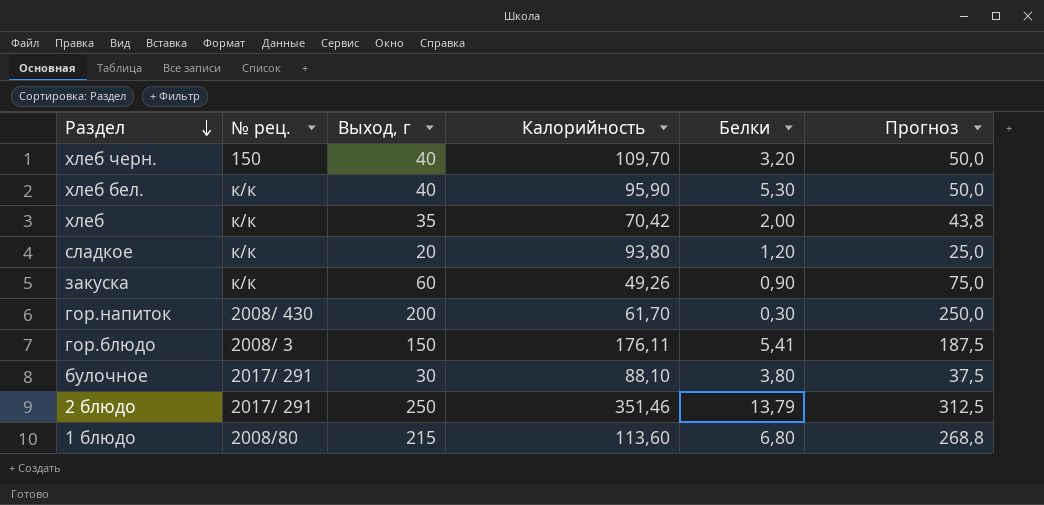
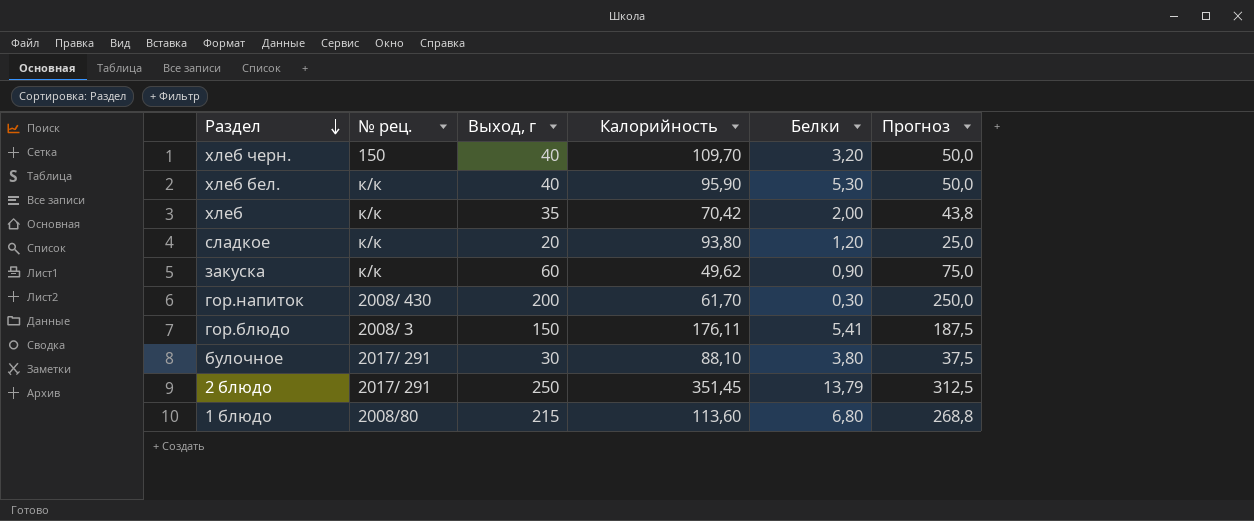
закуска | Калорийность: 49,26 -> 49,62
2 блюдо | Калорийность: 351,46 -> 351,45

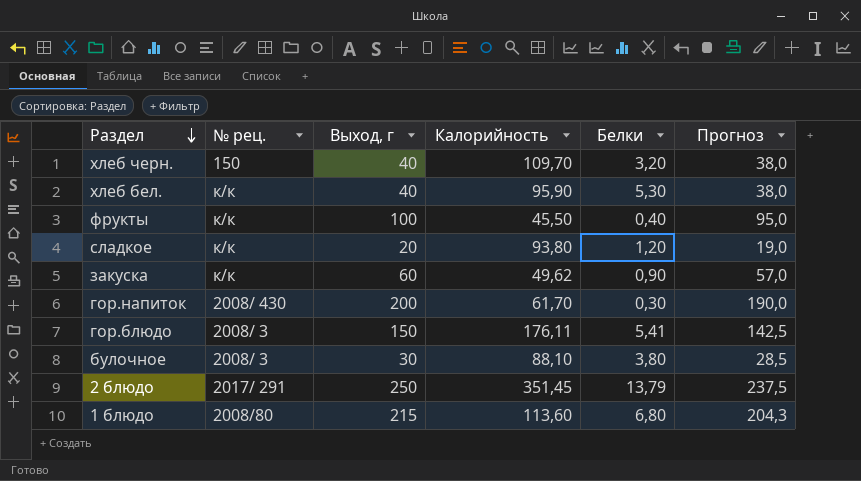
column Прогноз | formula: [Выход, г] * 1,25 -> [Выход, г] * 0,95
row хлеб: к/к | 35 | 70,42 | 2,00 | 43,8 -> none
row фрукты: none -> к/к | 100 | 45,50 | 0,40 | 95,0
булочное | № рец.: 2017/ 291 -> 2008/ 3

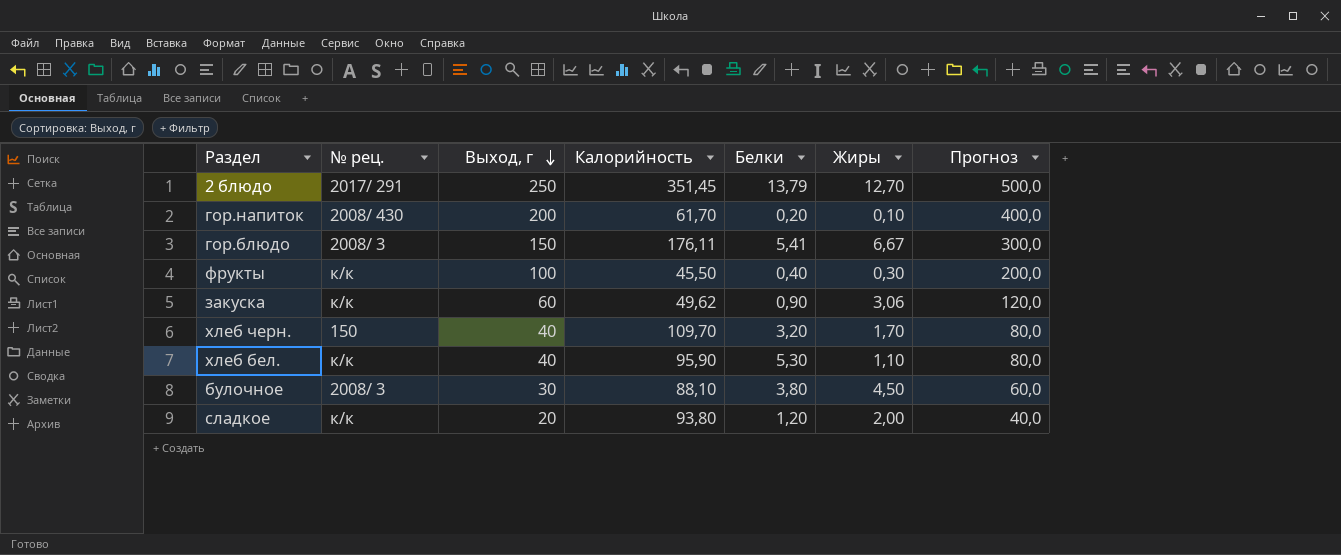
row order: Раздел descending -> Выход, г descending
column Жиры | position: none -> 6
column Прогноз | formula: [Выход, г] * 0,95 -> [Выход, г] * 2
row 1 блюдо: 2008/80 | 215 | 113,60 | 6,80 | 204,3 -> none
гор.напиток | Белки: 0,30 -> 0,20

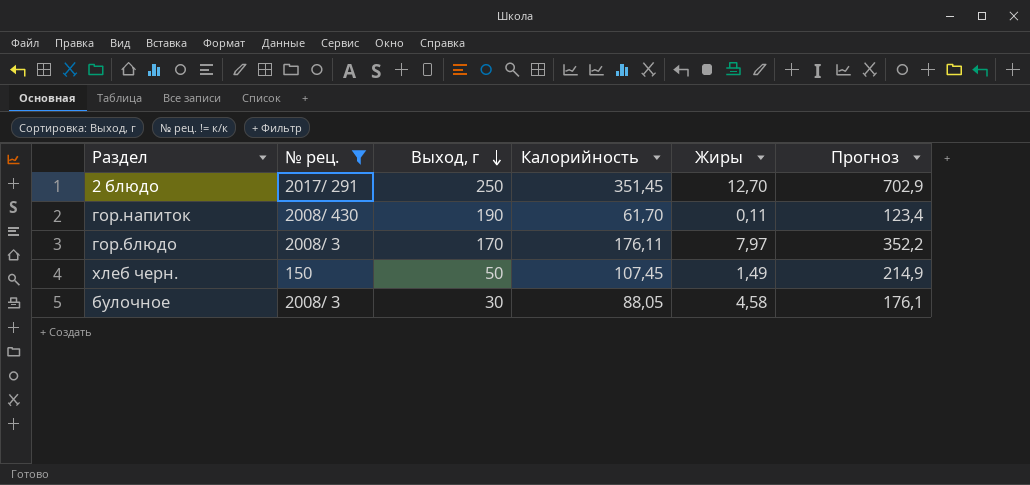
filter: none -> № рец. != к/к
column Белки | position: 5 -> none
column Прогноз | formula: [Выход, г] * 2 -> [Калорийность] * 2
гор.напиток | Выход, г: 200 -> 190
гор.напиток | Жиры: 0,10 -> 0,11
гор.блюдо | Выход, г: 150 -> 170
гор.блюдо | Жиры: 6,67 -> 7,97
хлеб черн. | Выход, г: 40 -> 50
хлеб черн. | Калорийность: 109,70 -> 107,45
хлеб черн. | Жиры: 1,70 -> 1,49
булочное | Калорийность: 88,10 -> 88,05
булочное | Жиры: 4,50 -> 4,58

